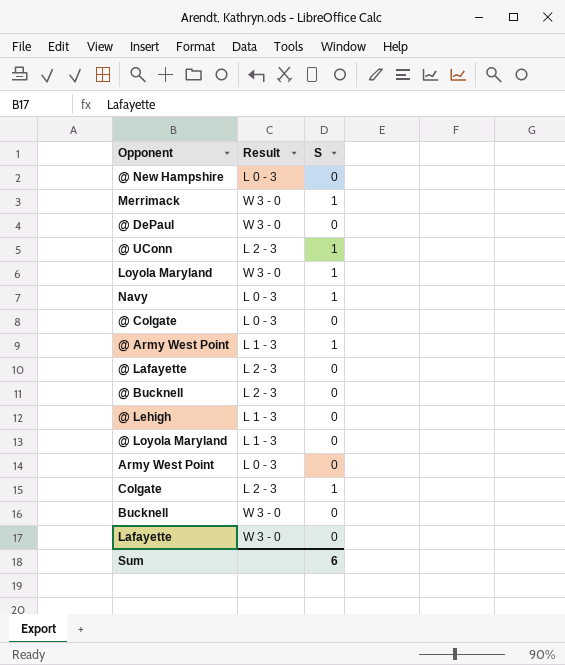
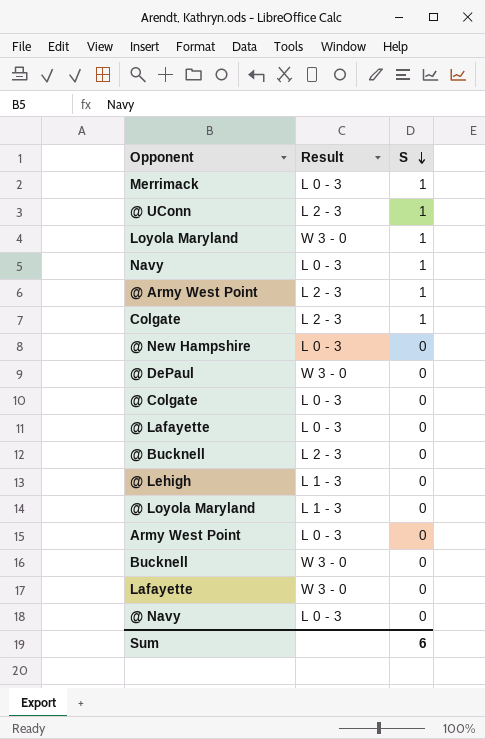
row order: none -> S descending
Merrimack | Result: W 3 - 0 -> L 0 - 3
@ Army West Point | Result: L 1 - 3 -> L 2 - 3
@ Lafayette | Result: L 2 - 3 -> L 0 - 3
row @ Navy: none -> L 0 - 3 | 0

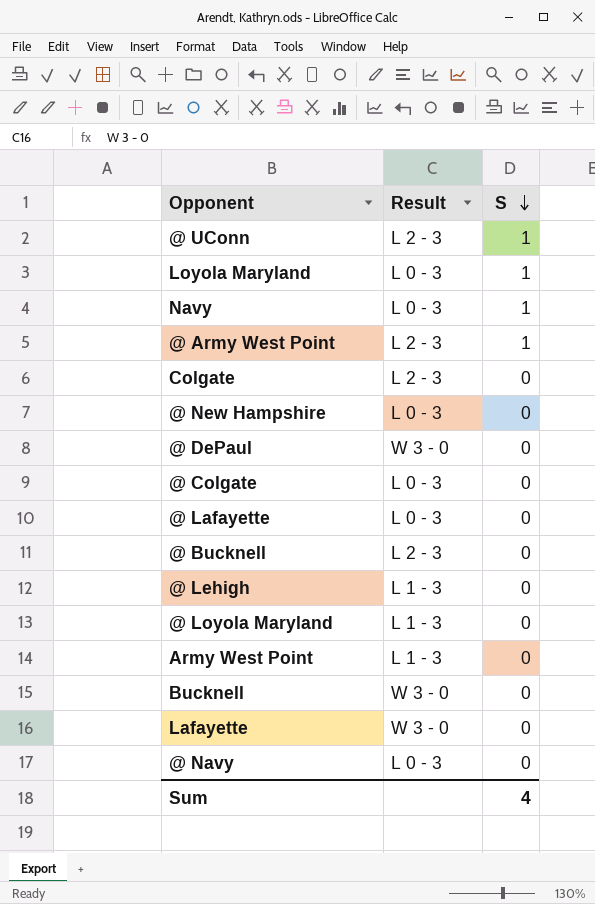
row Merrimack: L 0 - 3 | 1 -> none
Loyola Maryland | Result: W 3 - 0 -> L 0 - 3
Colgate | S: 1 -> 0
Army West Point | Result: L 0 - 3 -> L 1 - 3
Sum | S: 6 -> 4

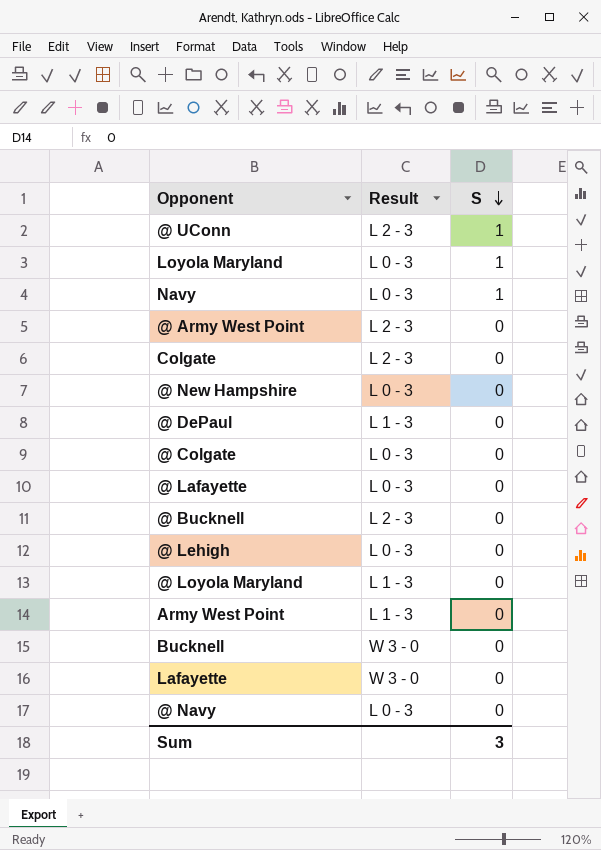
@ Army West Point | S: 1 -> 0
@ DePaul | Result: W 3 - 0 -> L 1 - 3
@ Lehigh | Result: L 1 - 3 -> L 0 - 3
Sum | S: 4 -> 3

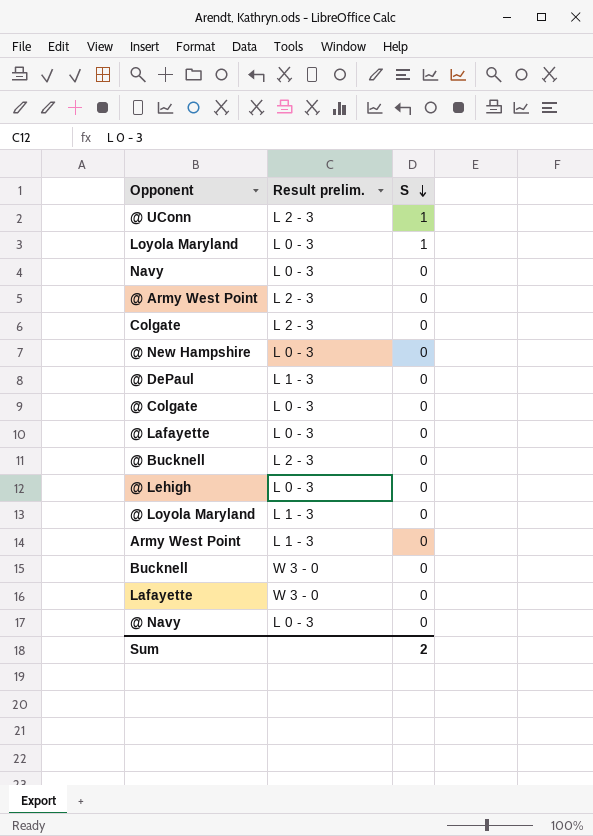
column name: Result -> Result prelim.
Navy | S: 1 -> 0
Sum | S: 3 -> 2

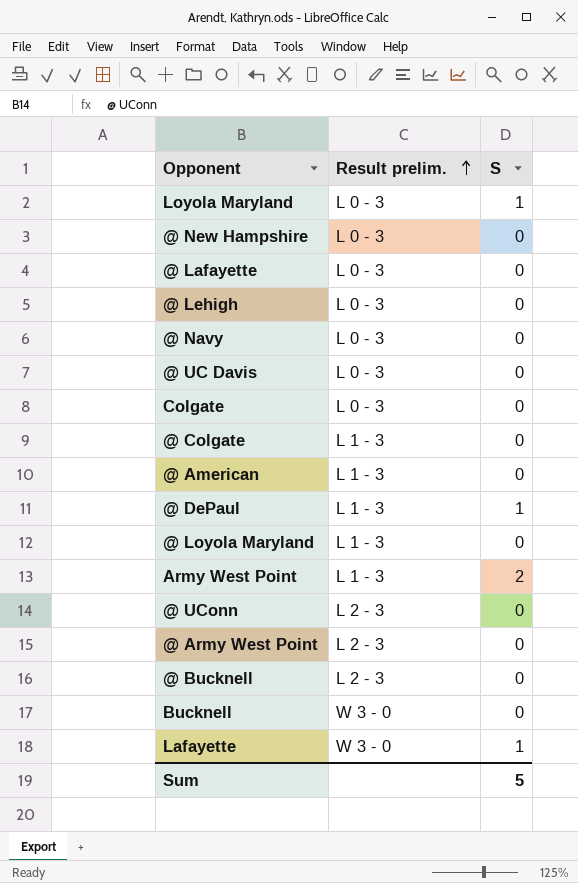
row order: S descending -> Result prelim. ascending
row Navy: L 0 - 3 | 0 -> none
row @ UC Davis: none -> L 0 - 3 | 0
Colgate | Result prelim.: L 2 - 3 -> L 0 - 3
@ Colgate | Result prelim.: L 0 - 3 -> L 1 - 3
row @ American: none -> L 1 - 3 | 0
@ DePaul | S: 0 -> 1
Army West Point | S: 0 -> 2
@ UConn | S: 1 -> 0
Lafayette | S: 0 -> 1
Sum | S: 2 -> 5

